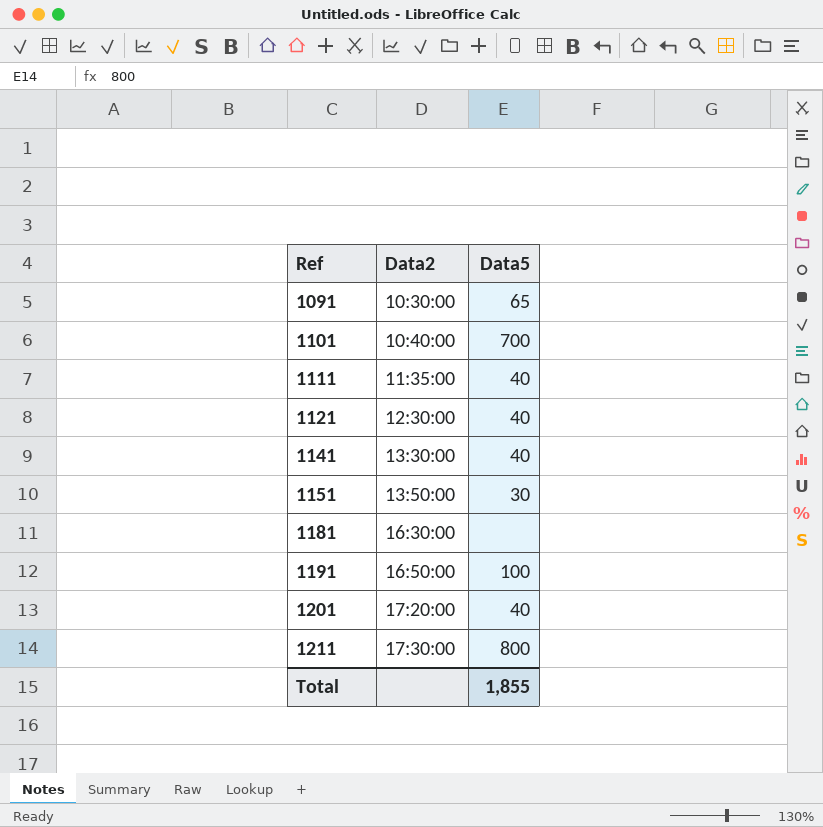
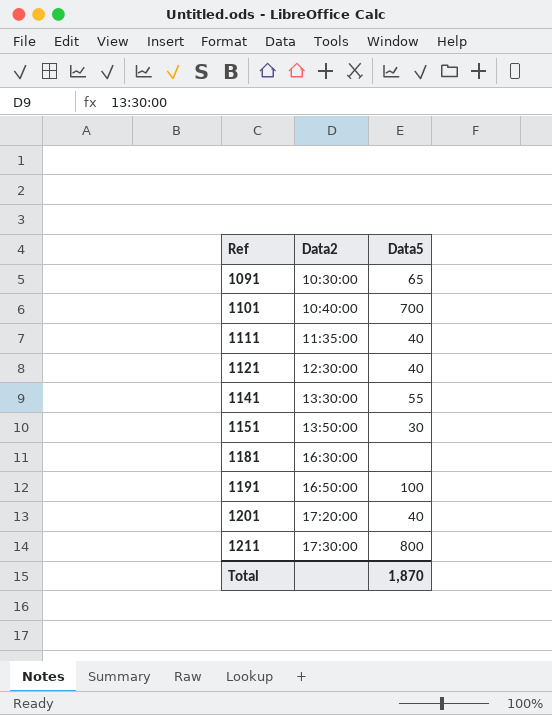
1141 | Data5: 40 -> 55
Total | Data5: 1,855 -> 1,870

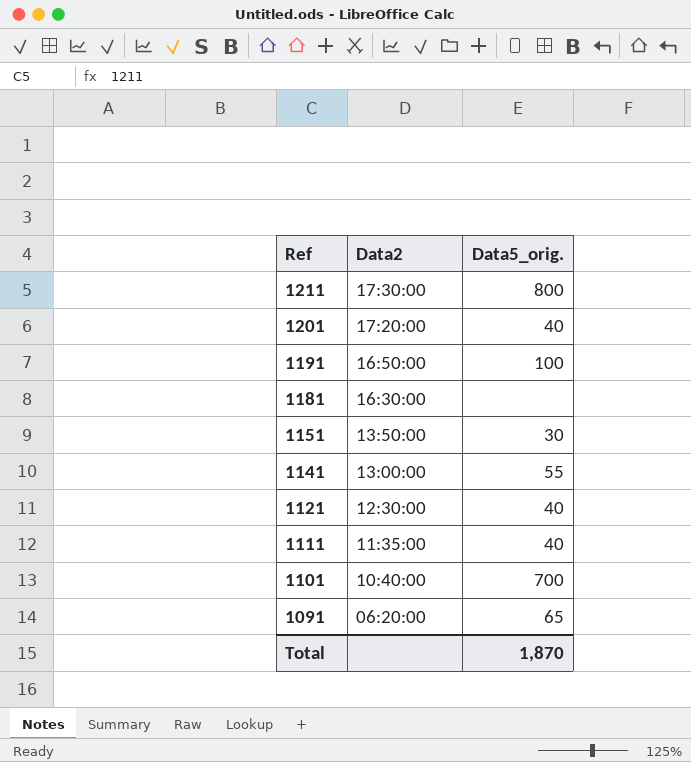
row order: Ref ascending -> Ref descending
column name: Data5 -> Data5_orig.
1141 | Data2: 13:30:00 -> 13:00:00
1091 | Data2: 10:30:00 -> 06:20:00

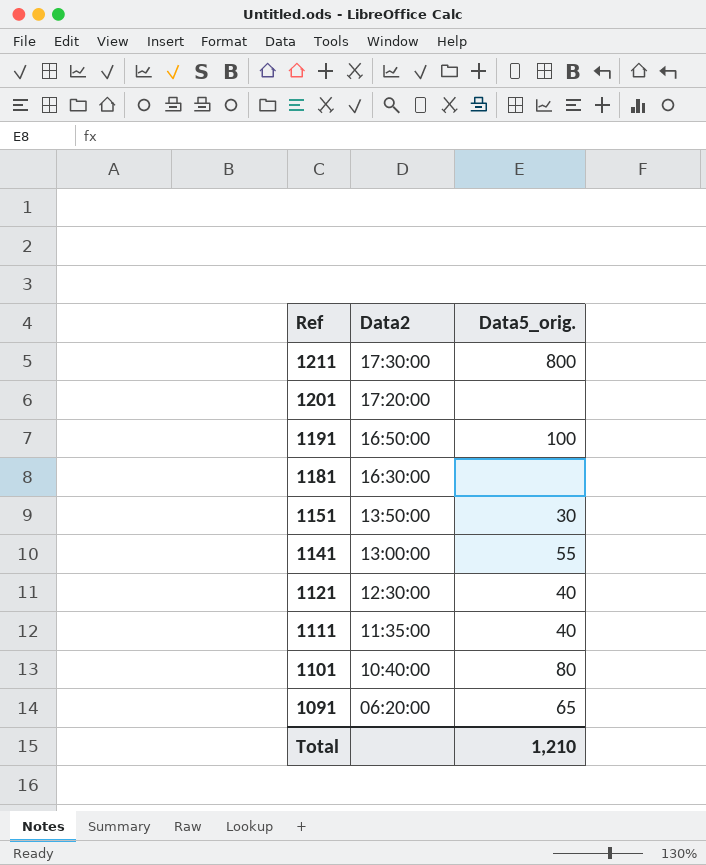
1201 | Data5_orig.: 40 -> none
1101 | Data5_orig.: 700 -> 80
Total | Data5_orig.: 1,870 -> 1,210

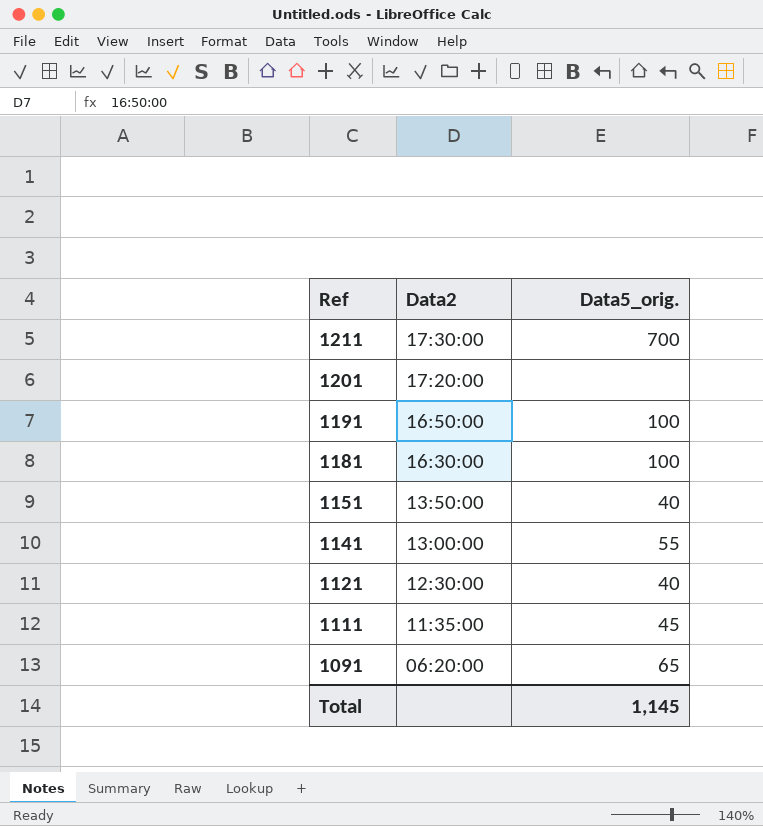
row 1101: 10:40:00 | 80 -> none
1211 | Data5_orig.: 800 -> 700
1181 | Data5_orig.: none -> 100
1151 | Data5_orig.: 30 -> 40
1111 | Data5_orig.: 40 -> 45
Total | Data5_orig.: 1,210 -> 1,145

